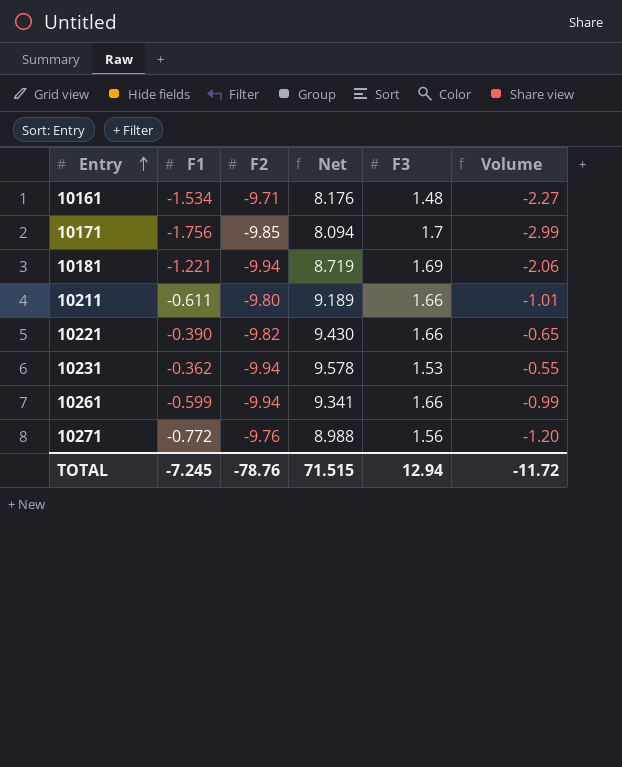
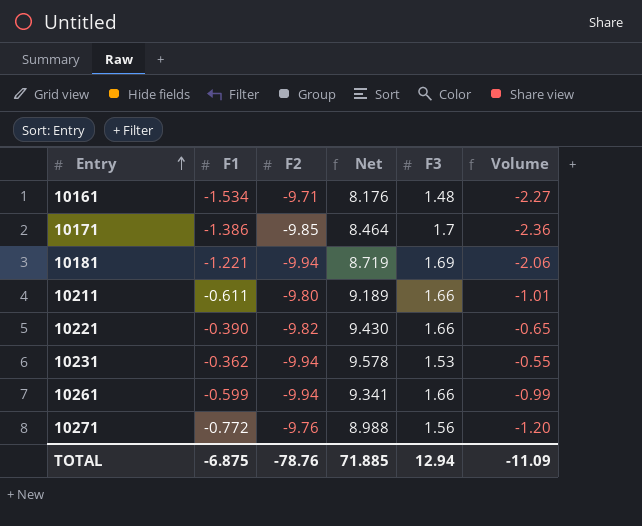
10171 | F1: -1.756 -> -1.386
10171 | Net: 8.094 -> 8.464
10171 | Volume: -2.99 -> -2.36
TOTAL | F1: -7.245 -> -6.875
TOTAL | Net: 71.515 -> 71.885
TOTAL | Volume: -11.72 -> -11.09

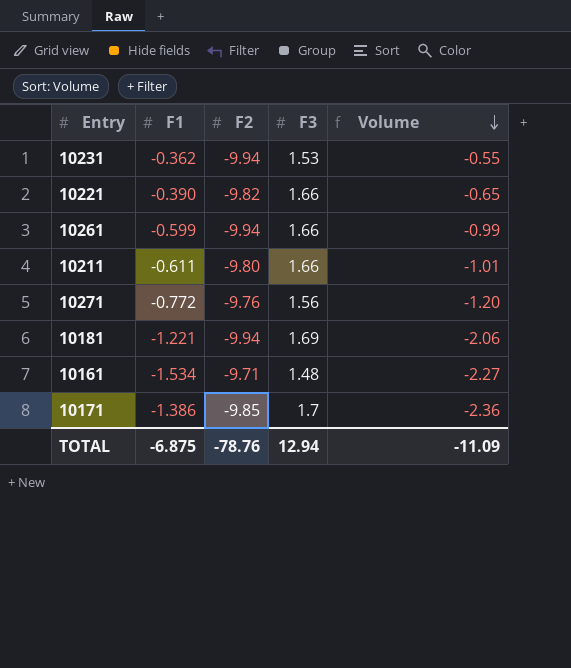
row order: Entry ascending -> Volume descending
column Net | formula: [F1] - [F2] -> none

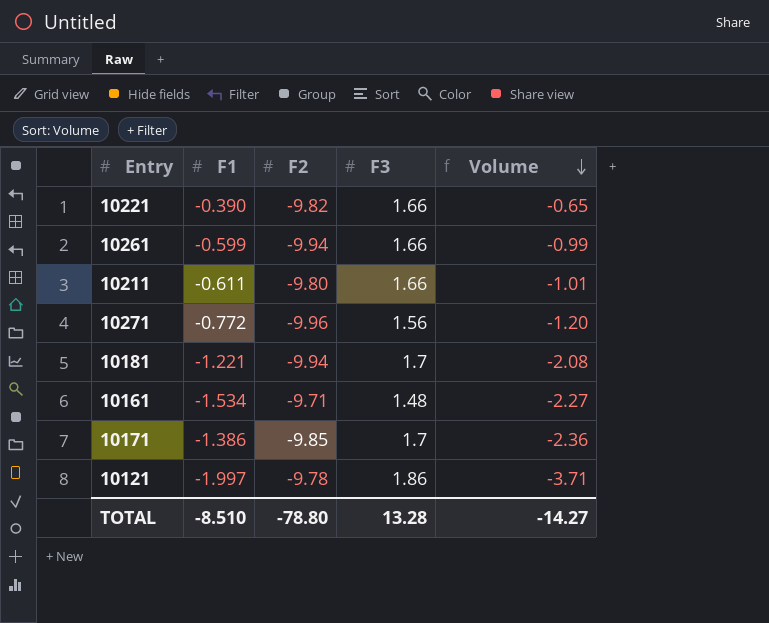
row 10231: -0.362 | -9.94 | 1.53 | -0.55 -> none
10271 | F2: -9.76 -> -9.96
10181 | F3: 1.69 -> 1.7
10181 | Volume: -2.06 -> -2.08
row 10121: none -> -1.997 | -9.78 | 1.86 | -3.71
TOTAL | F1: -6.875 -> -8.510
TOTAL | F2: -78.76 -> -78.80
TOTAL | F3: 12.94 -> 13.28
TOTAL | Volume: -11.09 -> -14.27

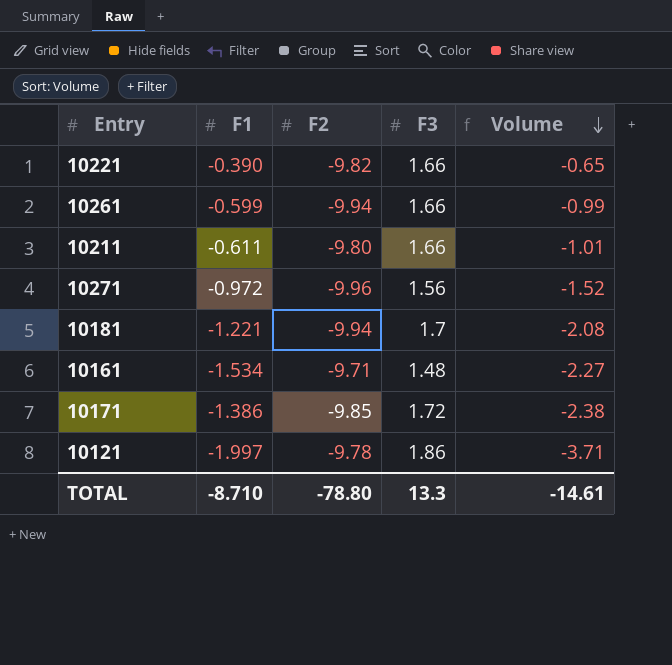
10271 | F1: -0.772 -> -0.972
10271 | Volume: -1.20 -> -1.52
10171 | F3: 1.7 -> 1.72
10171 | Volume: -2.36 -> -2.38
TOTAL | F1: -8.510 -> -8.710
TOTAL | F3: 13.28 -> 13.3
TOTAL | Volume: -14.27 -> -14.61

